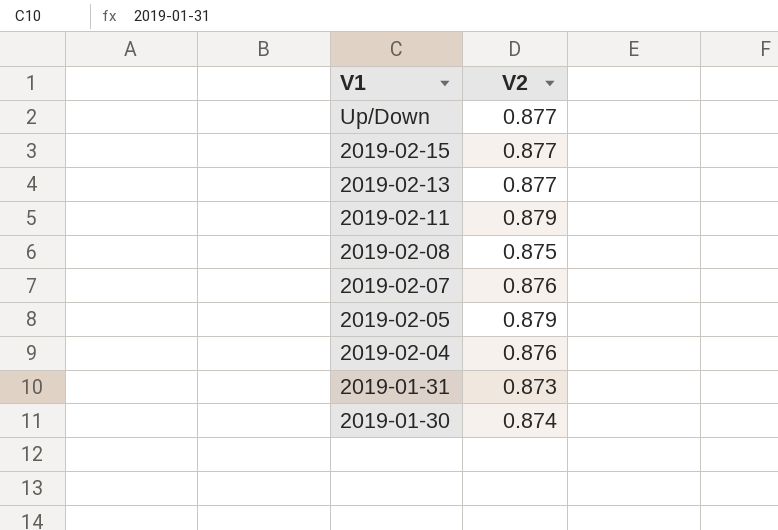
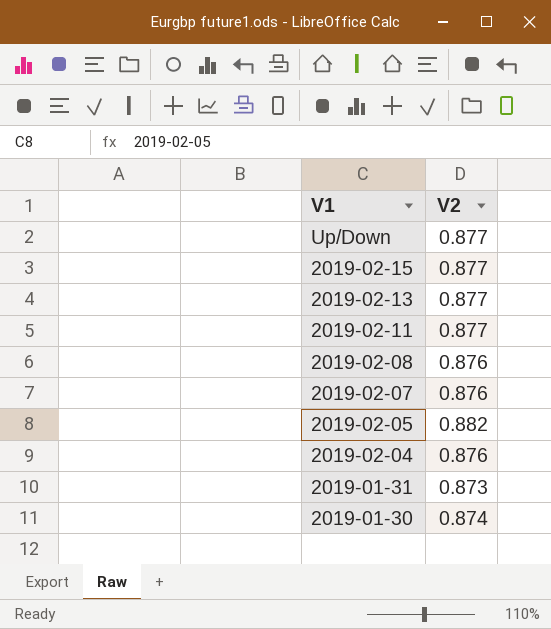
2019-02-11 | V2: 0.879 -> 0.877
2019-02-08 | V2: 0.875 -> 0.876
2019-02-05 | V2: 0.879 -> 0.882

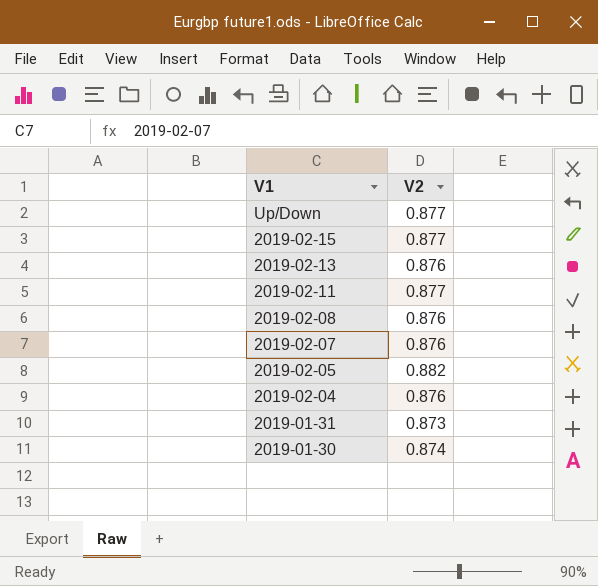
2019-02-13 | V2: 0.877 -> 0.876

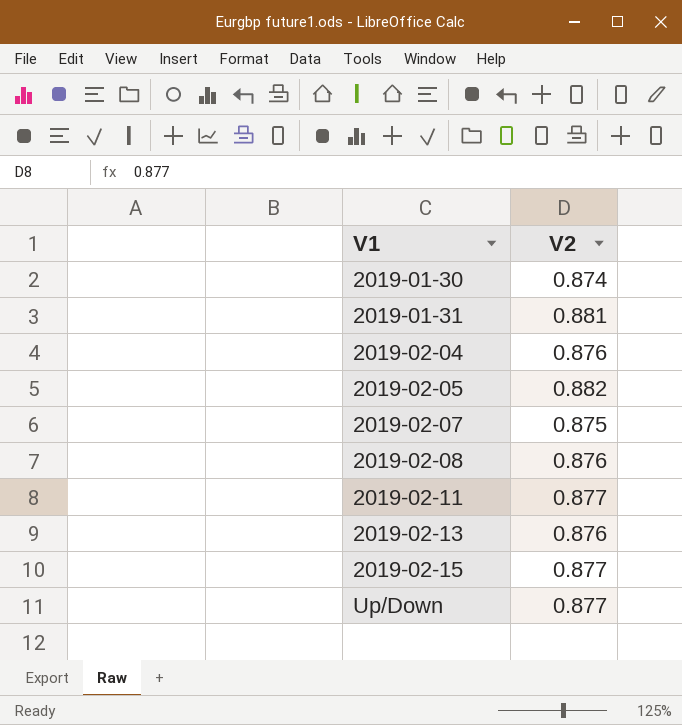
row order: V1 descending -> V1 ascending
2019-01-31 | V2: 0.873 -> 0.881
2019-02-07 | V2: 0.876 -> 0.875

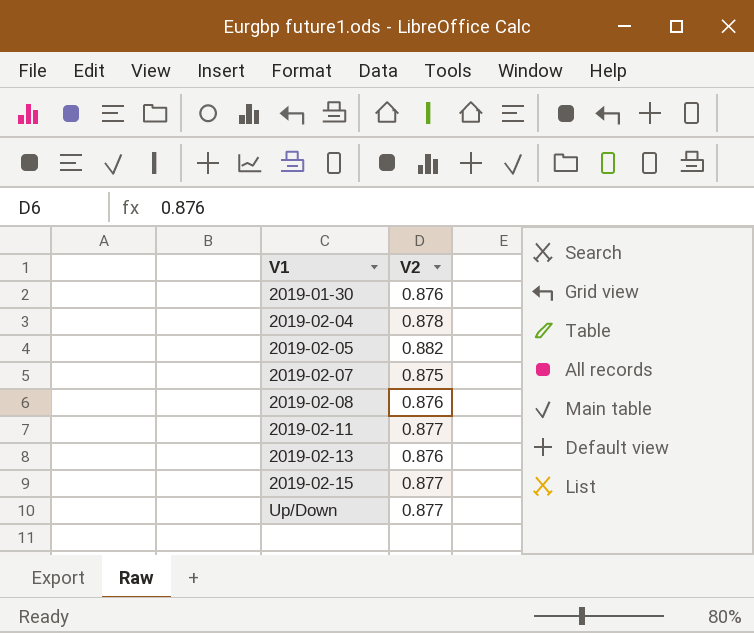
row 2019-01-31: 0.881 -> none
2019-01-30 | V2: 0.874 -> 0.876
2019-02-04 | V2: 0.876 -> 0.878

